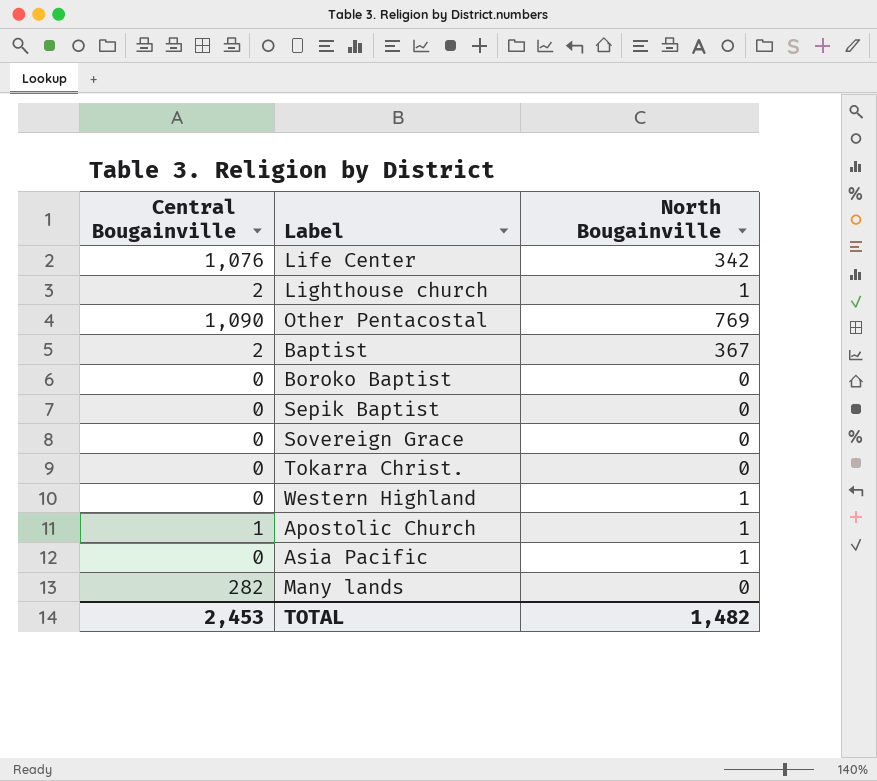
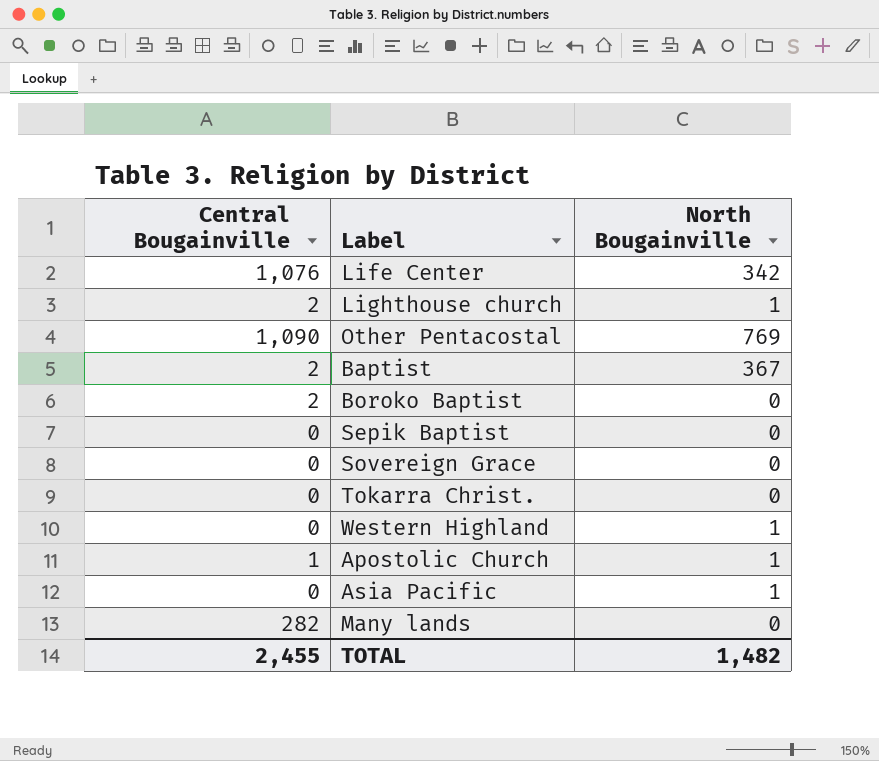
Boroko Baptist | Central Bougainville: 0 -> 2
TOTAL | Central Bougainville: 2,453 -> 2,455

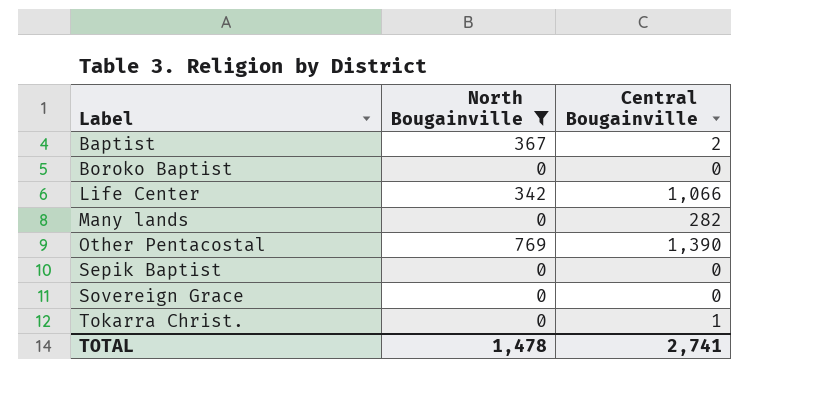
filter: none -> North Bougainville != 1
row order: none -> Label ascending
column Central Bougainville | position: 1 -> 3
Boroko Baptist | Central Bougainville: 2 -> 0
Life Center | Central Bougainville: 1,076 -> 1,066
Other Pentacostal | Central Bougainville: 1,090 -> 1,390
Tokarra Christ. | Central Bougainville: 0 -> 1
TOTAL | North Bougainville: 1,482 -> 1,478
TOTAL | Central Bougainville: 2,455 -> 2,741

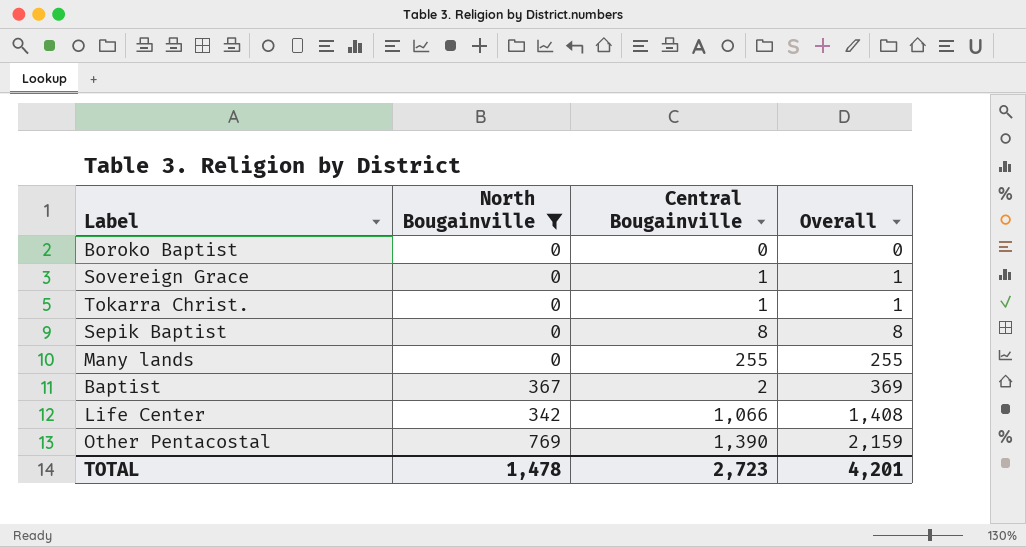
row order: Label ascending -> Overall ascending
column Overall | formula: none -> [North Bougainville] + [Central Bougainville]
Sovereign Grace | Central Bougainville: 0 -> 1
Sepik Baptist | Central Bougainville: 0 -> 8
Many lands | Central Bougainville: 282 -> 255
TOTAL | Central Bougainville: 2,741 -> 2,723

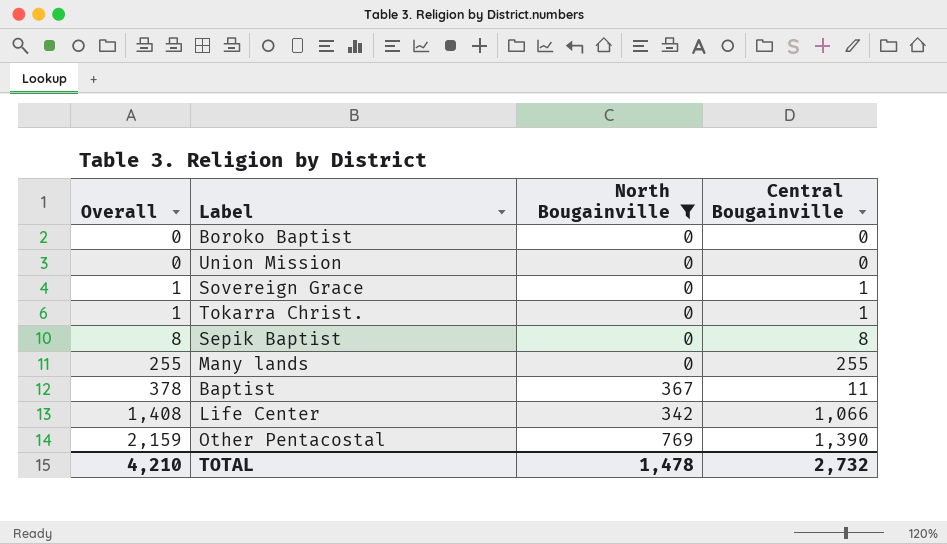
column Overall | position: 4 -> 1
row Union Mission: none -> 0 | 0 | 0
Baptist | Overall: 369 -> 378
Baptist | Central Bougainville: 2 -> 11
TOTAL | Overall: 4,201 -> 4,210
TOTAL | Central Bougainville: 2,723 -> 2,732

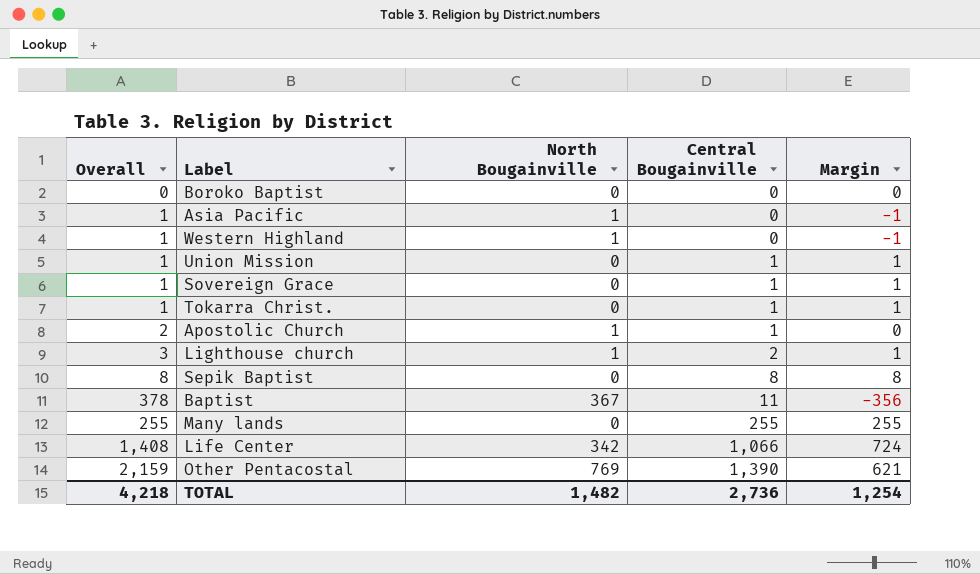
filter: North Bougainville != 1 -> none
row order: Overall ascending -> Central Bougainville ascending
column Margin | formula: none -> [Central Bougainville] - [North Bougainville]
Union Mission | Overall: 0 -> 1
Union Mission | Central Bougainville: 0 -> 1
TOTAL | Overall: 4,210 -> 4,218
TOTAL | North Bougainville: 1,478 -> 1,482
TOTAL | Central Bougainville: 2,732 -> 2,736

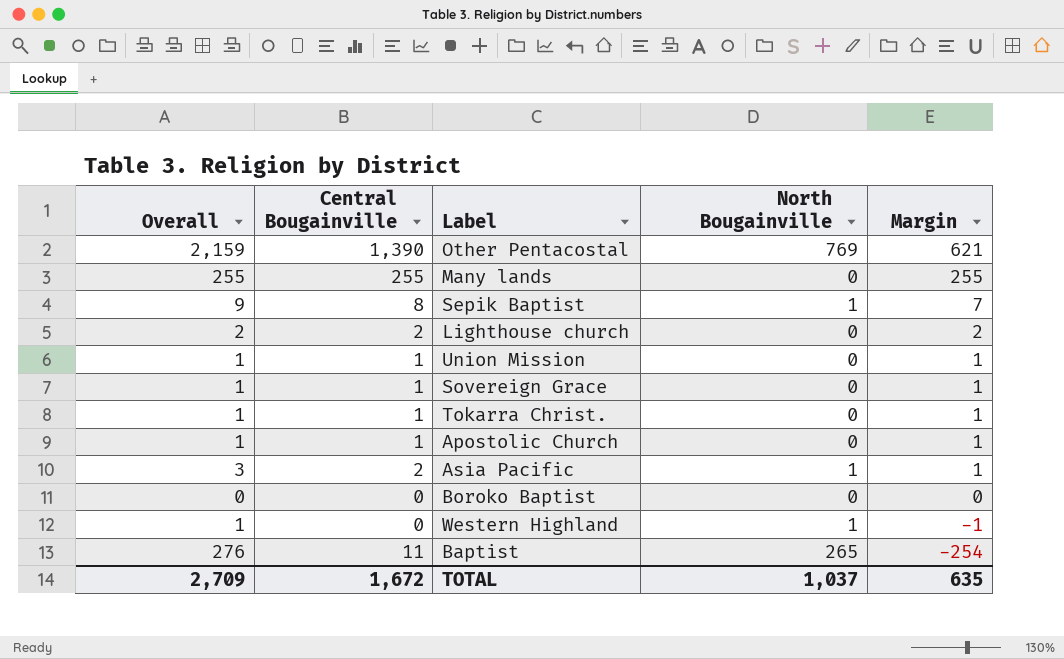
row order: Central Bougainville ascending -> Margin descending
column Central Bougainville | position: 4 -> 2
row Life Center: 1,408 | 342 | 1,066 | 724 -> none
Sepik Baptist | Overall: 8 -> 9
Sepik Baptist | North Bougainville: 0 -> 1
Sepik Baptist | Margin: 8 -> 7
Lighthouse church | Overall: 3 -> 2
Lighthouse church | North Bougainville: 1 -> 0
Lighthouse church | Margin: 1 -> 2
Apostolic Church | Overall: 2 -> 1
Apostolic Church | North Bougainville: 1 -> 0
Apostolic Church | Margin: 0 -> 1
Asia Pacific | Overall: 1 -> 3
Asia Pacific | Central Bougainville: 0 -> 2
Asia Pacific | Margin: -1 -> 1
Baptist | Overall: 378 -> 276
Baptist | North Bougainville: 367 -> 265
Baptist | Margin: -356 -> -254
TOTAL | Overall: 4,218 -> 2,709
TOTAL | Central Bougainville: 2,736 -> 1,672
TOTAL | North Bougainville: 1,482 -> 1,037
TOTAL | Margin: 1,254 -> 635

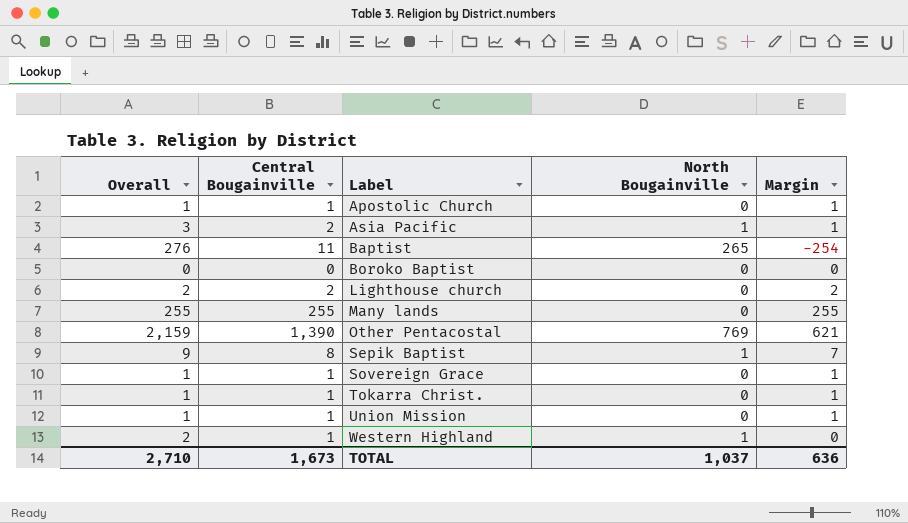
row order: Margin descending -> Label ascending
Western Highland | Overall: 1 -> 2
Western Highland | Central Bougainville: 0 -> 1
Western Highland | Margin: -1 -> 0
TOTAL | Overall: 2,709 -> 2,710
TOTAL | Central Bougainville: 1,672 -> 1,673
TOTAL | Margin: 635 -> 636

